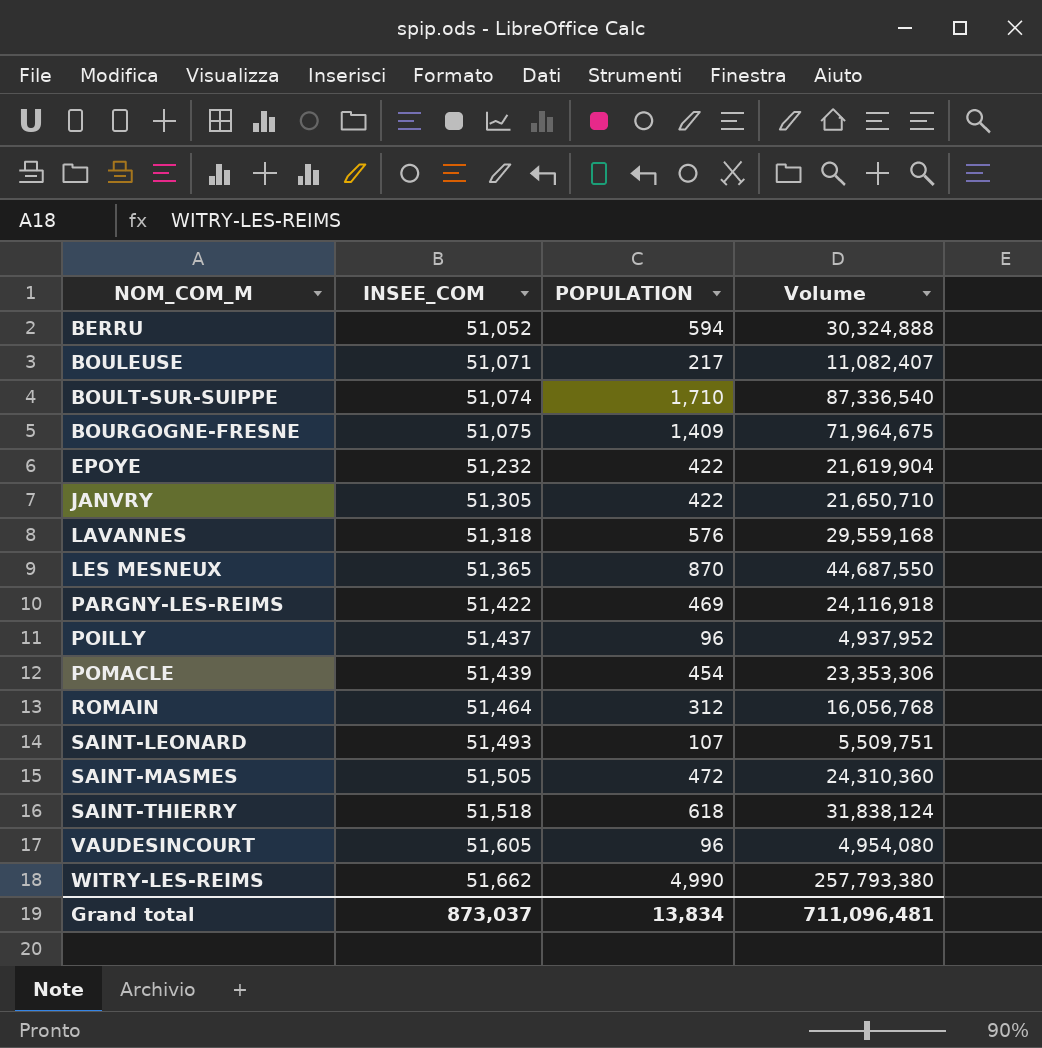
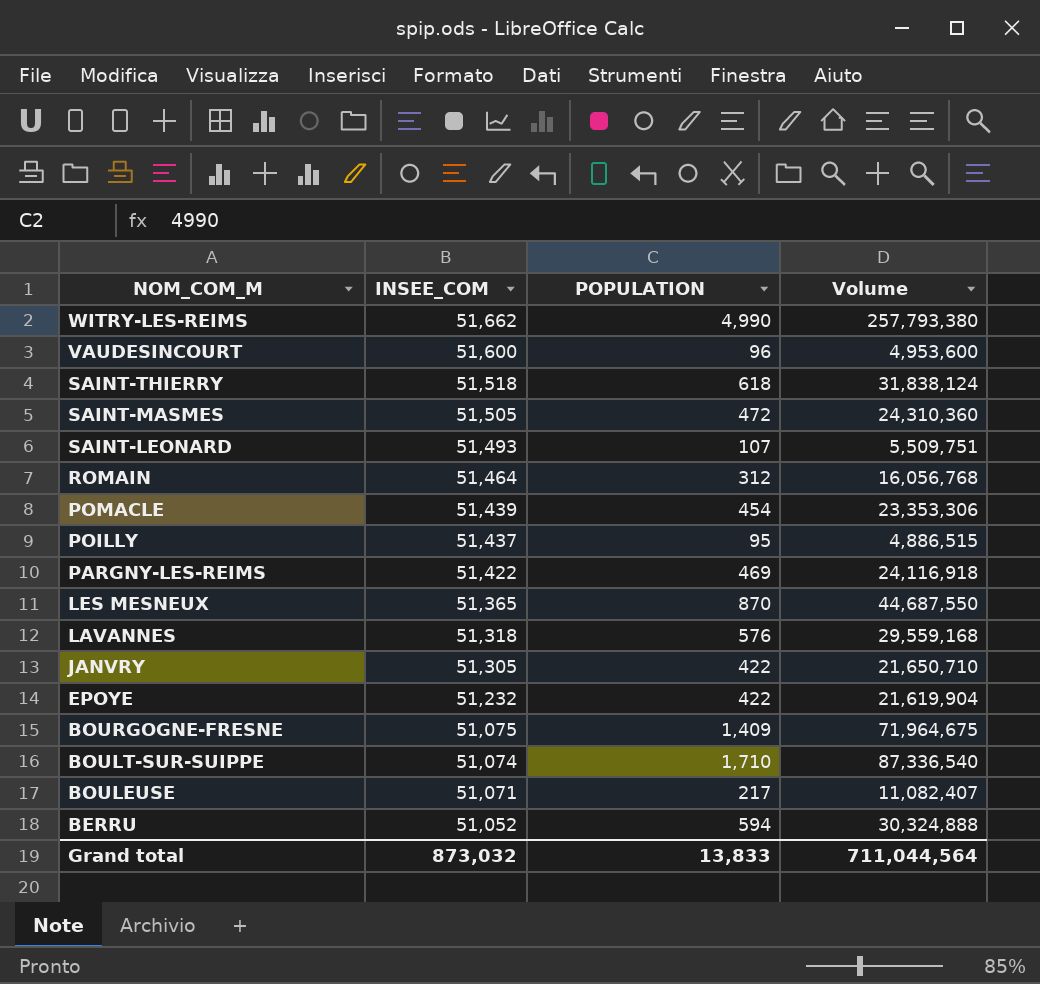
row order: NOM_COM_M ascending -> NOM_COM_M descending
VAUDESINCOURT | INSEE_COM: 51,605 -> 51,600
VAUDESINCOURT | Volume: 4,954,080 -> 4,953,600
POILLY | POPULATION: 96 -> 95
POILLY | Volume: 4,937,952 -> 4,886,515
Grand total | INSEE_COM: 873,037 -> 873,032
Grand total | POPULATION: 13,834 -> 13,833
Grand total | Volume: 711,096,481 -> 711,044,564

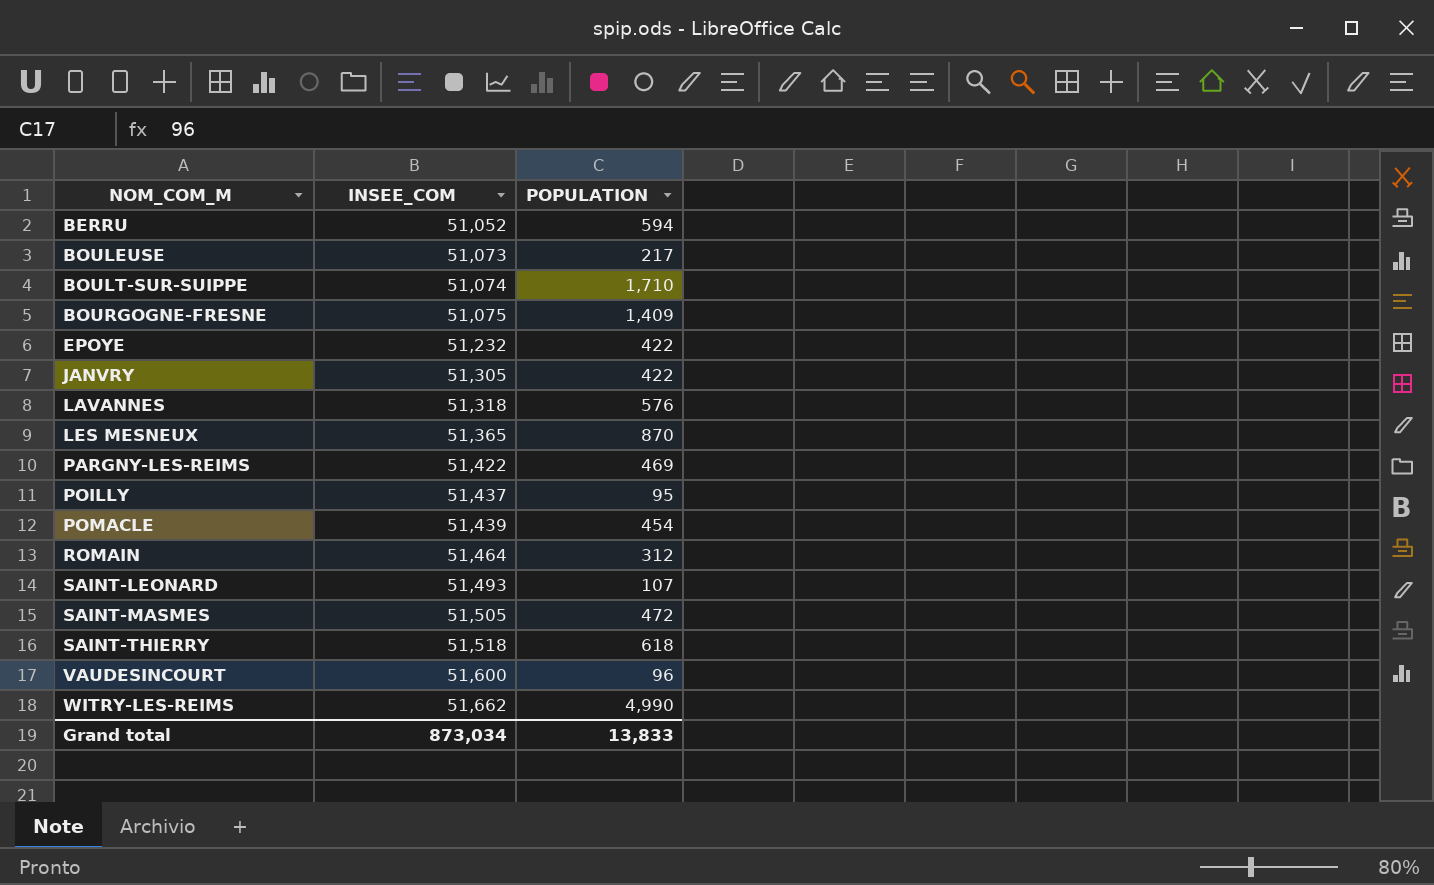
row order: NOM_COM_M descending -> NOM_COM_M ascending
column Volume | formula: [INSEE_COM] * [POPULATION] -> none
BOULEUSE | INSEE_COM: 51,071 -> 51,073
Grand total | INSEE_COM: 873,032 -> 873,034

